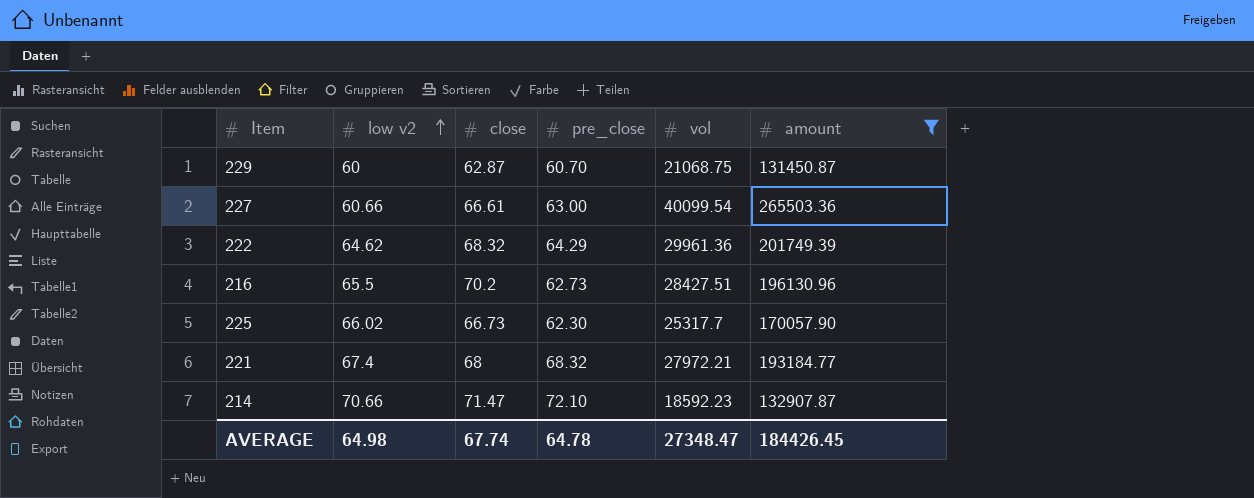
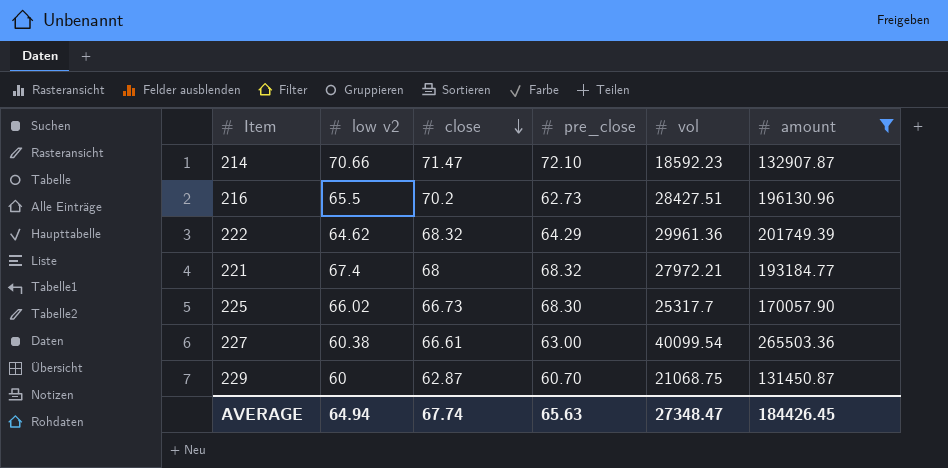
row order: low v2 ascending -> close descending
225 | pre_close: 62.30 -> 68.30
227 | low v2: 60.66 -> 60.38
AVERAGE | low v2: 64.98 -> 64.94
AVERAGE | pre_close: 64.78 -> 65.63

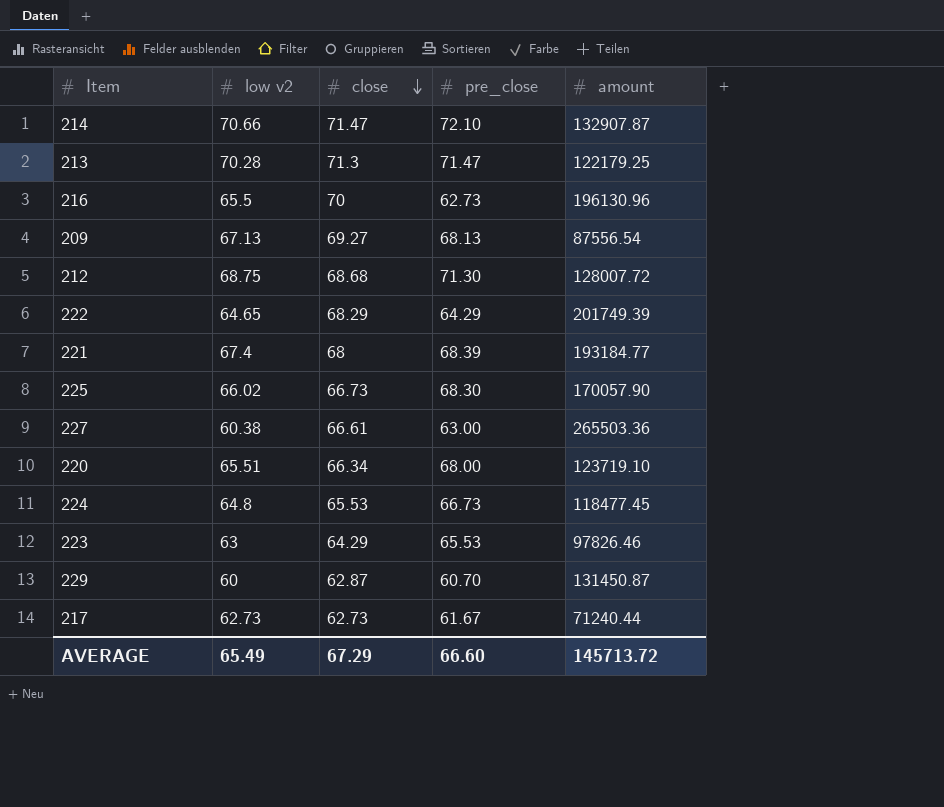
filter: amount >= 131450.87 -> none
column vol | position: 5 -> none
216 | close: 70.2 -> 70
222 | low v2: 64.62 -> 64.65
222 | close: 68.32 -> 68.29
221 | pre_close: 68.32 -> 68.39
AVERAGE | low v2: 64.94 -> 65.49
AVERAGE | close: 67.74 -> 67.29
AVERAGE | pre_close: 65.63 -> 66.60
AVERAGE | amount: 184426.45 -> 145713.72

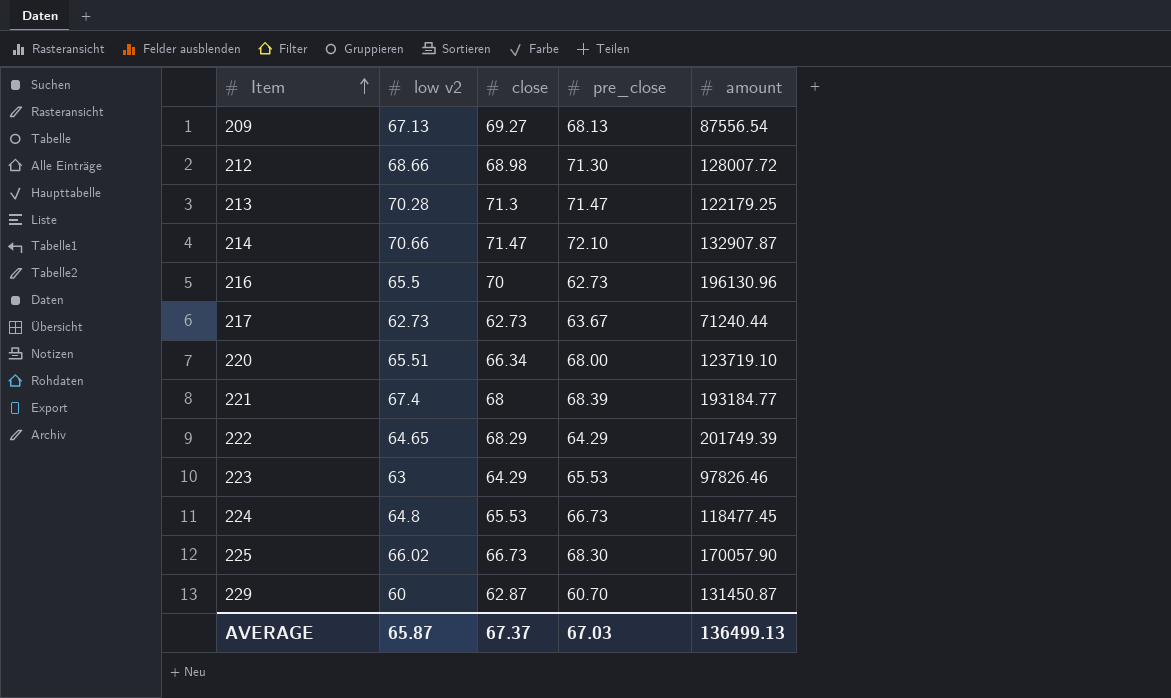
row order: close descending -> Item ascending
row 227: 60.38 | 66.61 | 63.00 | 265503.36 -> none
212 | low v2: 68.75 -> 68.66
212 | close: 68.68 -> 68.98
217 | pre_close: 61.67 -> 63.67
AVERAGE | low v2: 65.49 -> 65.87
AVERAGE | close: 67.29 -> 67.37
AVERAGE | pre_close: 66.60 -> 67.03
AVERAGE | amount: 145713.72 -> 136499.13

